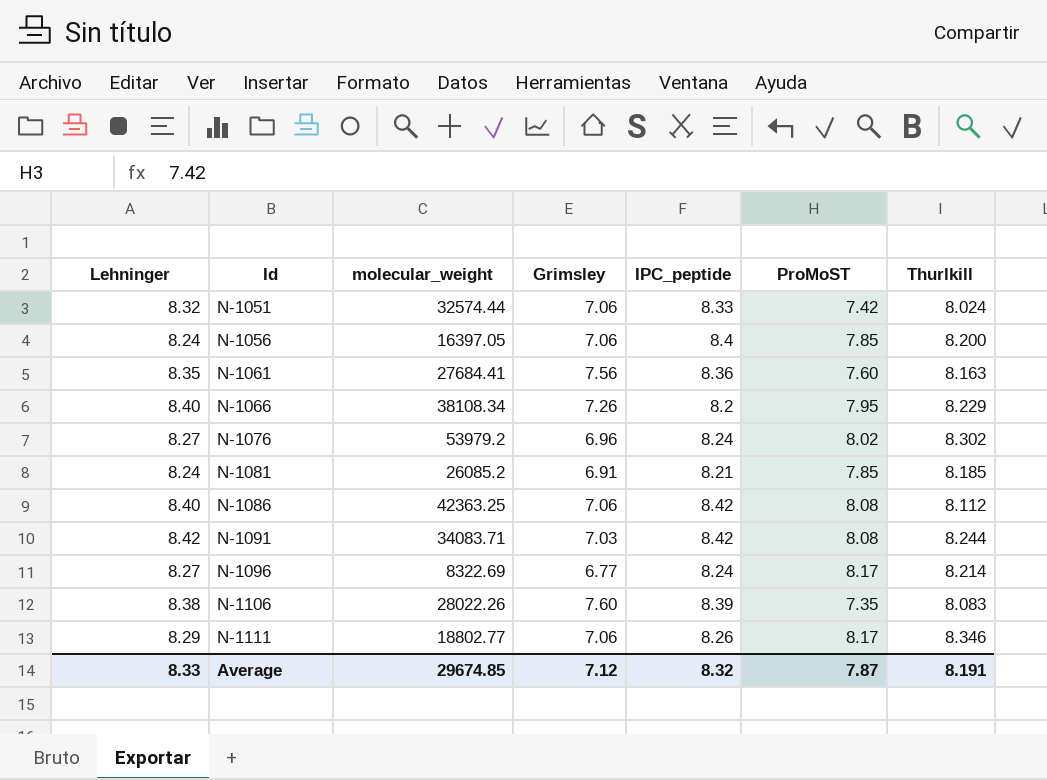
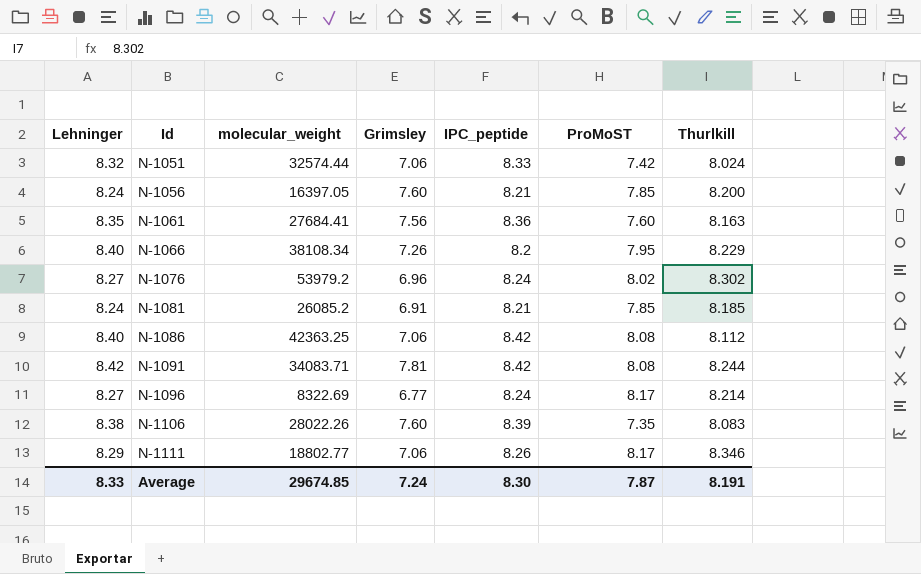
N-1056 | Grimsley: 7.06 -> 7.60
N-1056 | IPC_peptide: 8.4 -> 8.21
N-1091 | Grimsley: 7.03 -> 7.81
Average | Grimsley: 7.12 -> 7.24
Average | IPC_peptide: 8.32 -> 8.30

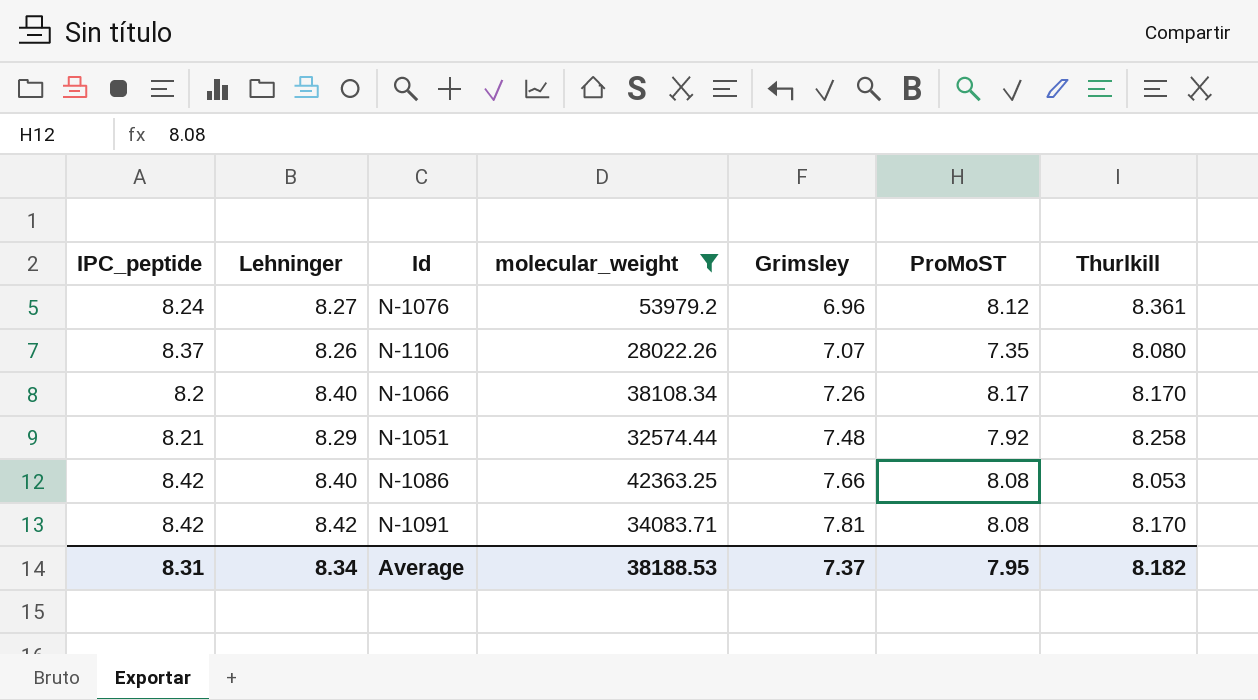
filter: none -> molecular_weight >= 28022.26
row order: Id ascending -> Grimsley ascending
column IPC_peptide | position: 5 -> 1
N-1076 | ProMoST: 8.02 -> 8.12
N-1076 | Thurlkill: 8.302 -> 8.361
N-1106 | IPC_peptide: 8.39 -> 8.37
N-1106 | Lehninger: 8.38 -> 8.26
N-1106 | Grimsley: 7.60 -> 7.07
N-1106 | Thurlkill: 8.083 -> 8.080
N-1066 | ProMoST: 7.95 -> 8.17
N-1066 | Thurlkill: 8.229 -> 8.170
N-1051 | IPC_peptide: 8.33 -> 8.21
N-1051 | Lehninger: 8.32 -> 8.29
N-1051 | Grimsley: 7.06 -> 7.48
N-1051 | ProMoST: 7.42 -> 7.92
N-1051 | Thurlkill: 8.024 -> 8.258
N-1086 | Grimsley: 7.06 -> 7.66
N-1086 | Thurlkill: 8.112 -> 8.053
N-1091 | Thurlkill: 8.244 -> 8.170
Average | IPC_peptide: 8.30 -> 8.31
Average | Lehninger: 8.33 -> 8.34
Average | molecular_weight: 29674.85 -> 38188.53
Average | Grimsley: 7.24 -> 7.37
Average | ProMoST: 7.87 -> 7.95
Average | Thurlkill: 8.191 -> 8.182

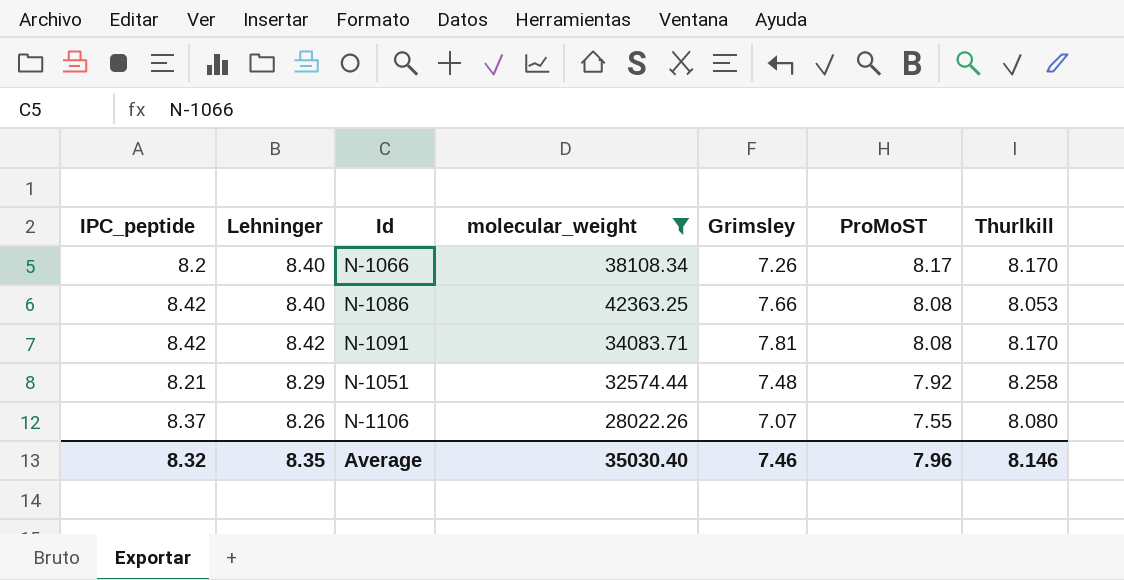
row order: Grimsley ascending -> ProMoST descending
row N-1076: 8.24 | 8.27 | 53979.2 | 6.96 | 8.12 | 8.361 -> none
N-1106 | ProMoST: 7.35 -> 7.55
Average | IPC_peptide: 8.31 -> 8.32
Average | Lehninger: 8.34 -> 8.35
Average | molecular_weight: 38188.53 -> 35030.40
Average | Grimsley: 7.37 -> 7.46
Average | ProMoST: 7.95 -> 7.96
Average | Thurlkill: 8.182 -> 8.146

